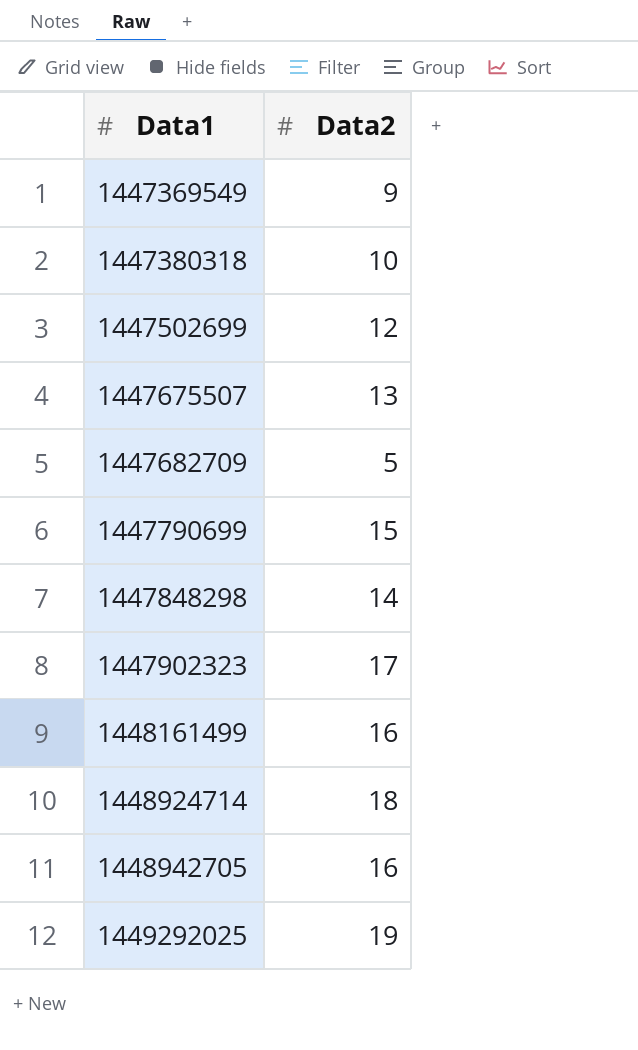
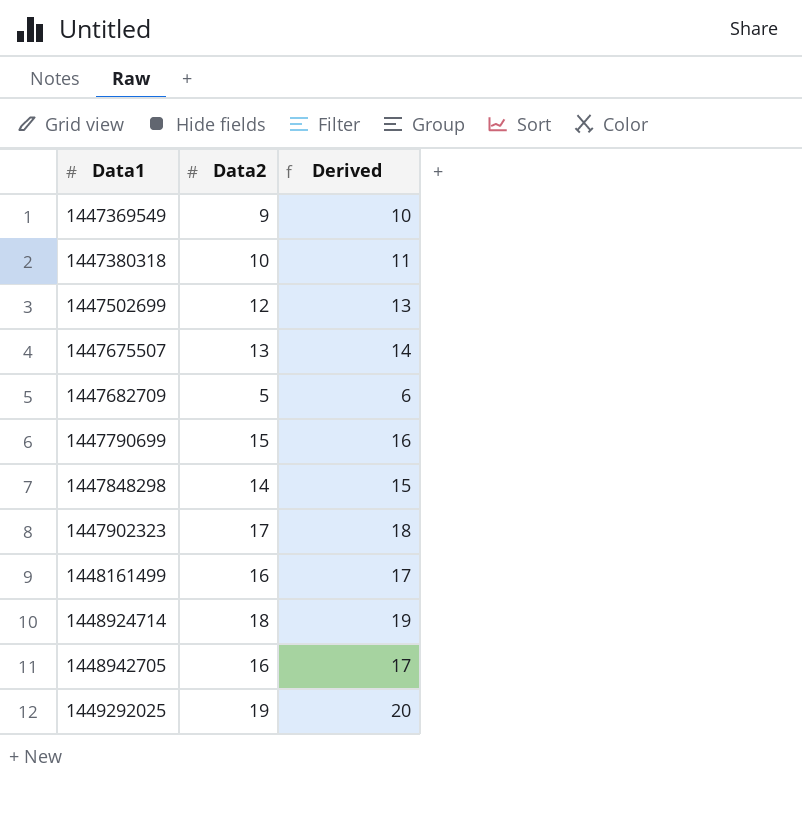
column Derived | formula: none -> [Data2] + 1

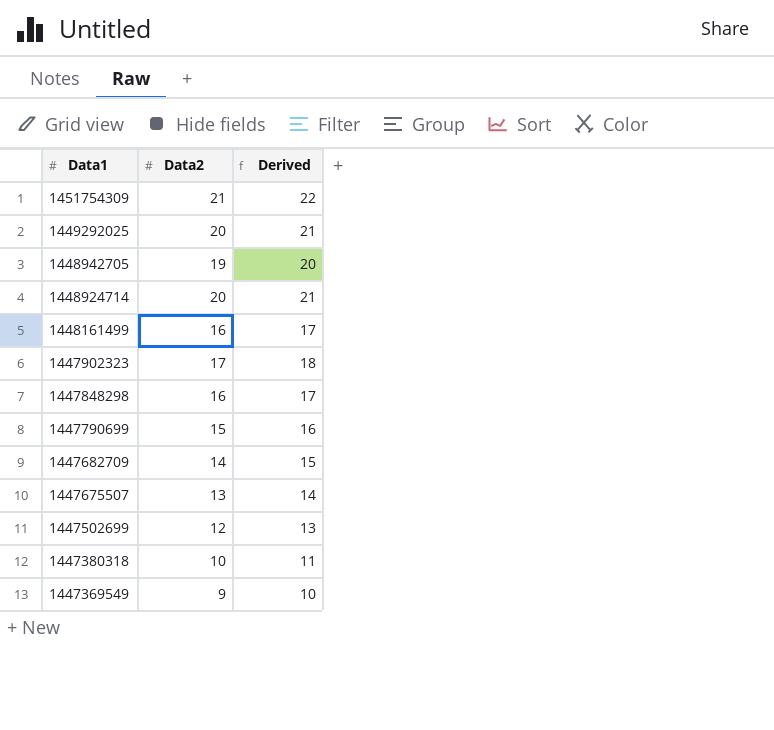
row order: Data1 ascending -> Data1 descending
row 1451754309: none -> 21 | 22
1449292025 | Data2: 19 -> 20
1449292025 | Derived: 20 -> 21
1448942705 | Data2: 16 -> 19
1448942705 | Derived: 17 -> 20
1448924714 | Data2: 18 -> 20
1448924714 | Derived: 19 -> 21
1447848298 | Data2: 14 -> 16
1447848298 | Derived: 15 -> 17
1447682709 | Data2: 5 -> 14
1447682709 | Derived: 6 -> 15

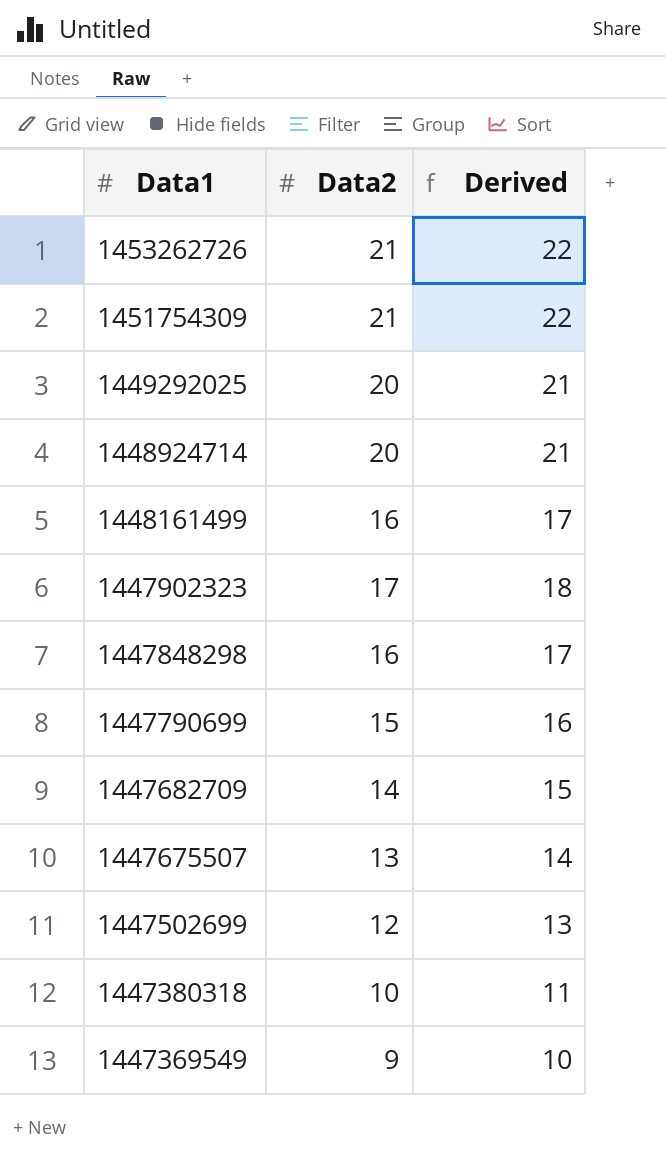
row 1448942705: 19 | 20 -> none
row 1453262726: none -> 21 | 22

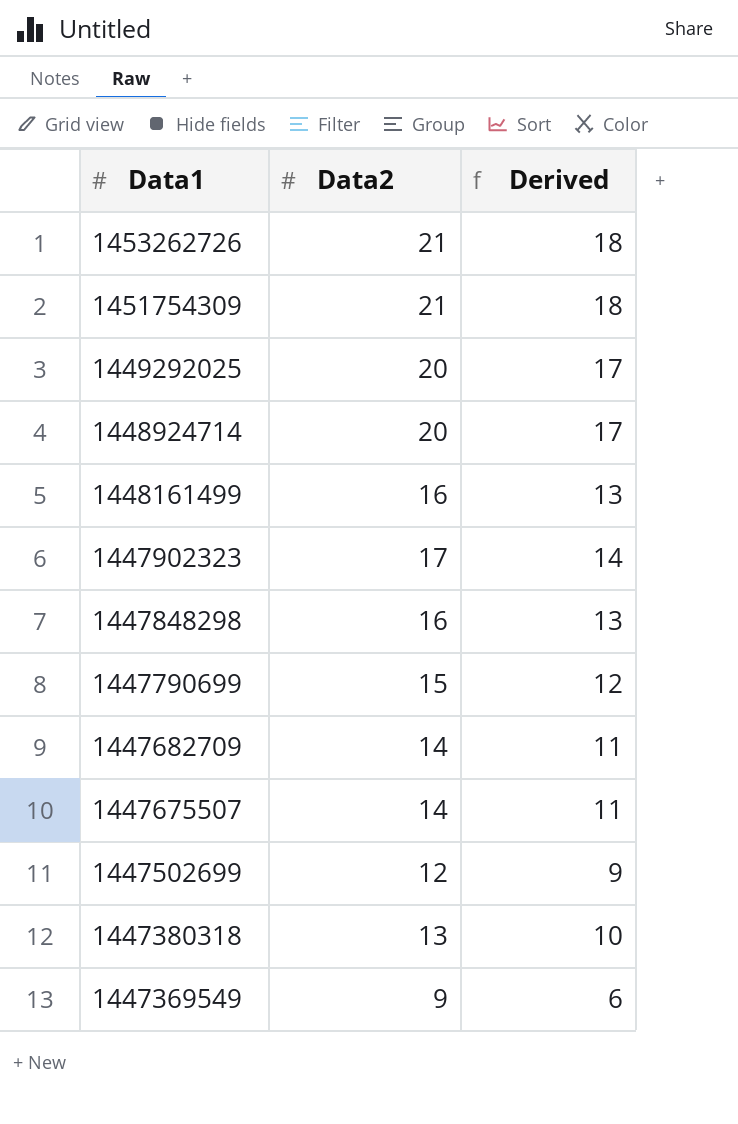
column Derived | formula: [Data2] + 1 -> [Data2] - 3
1447675507 | Data2: 13 -> 14
1447380318 | Data2: 10 -> 13

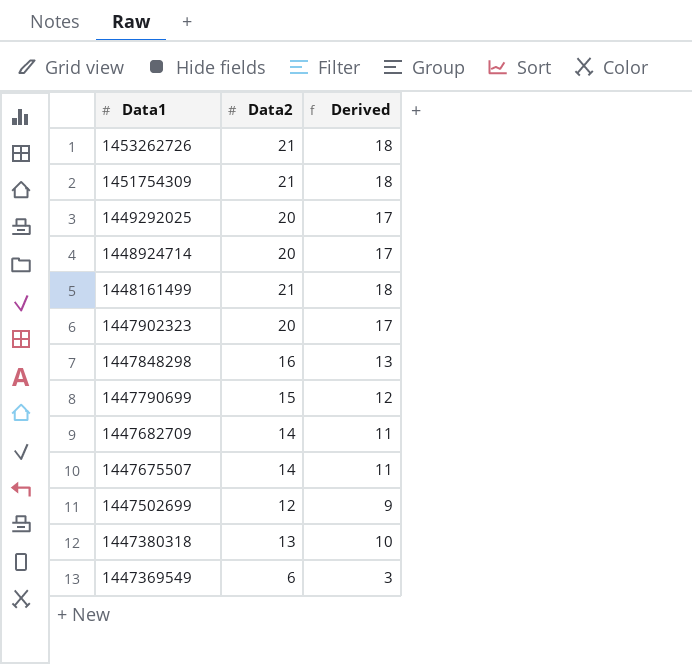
1448161499 | Data2: 16 -> 21
1448161499 | Derived: 13 -> 18
1447902323 | Data2: 17 -> 20
1447902323 | Derived: 14 -> 17
1447369549 | Data2: 9 -> 6
1447369549 | Derived: 6 -> 3

